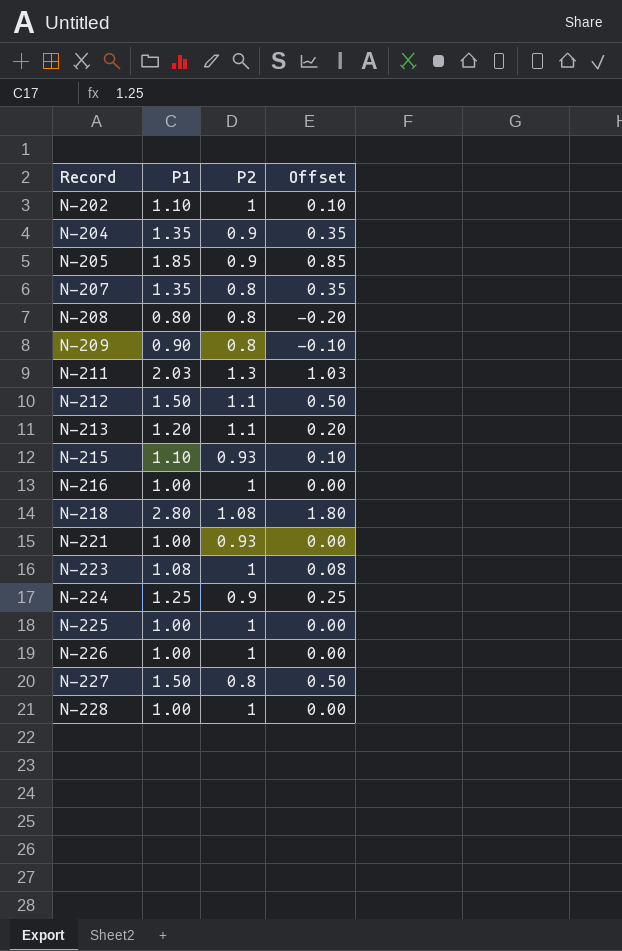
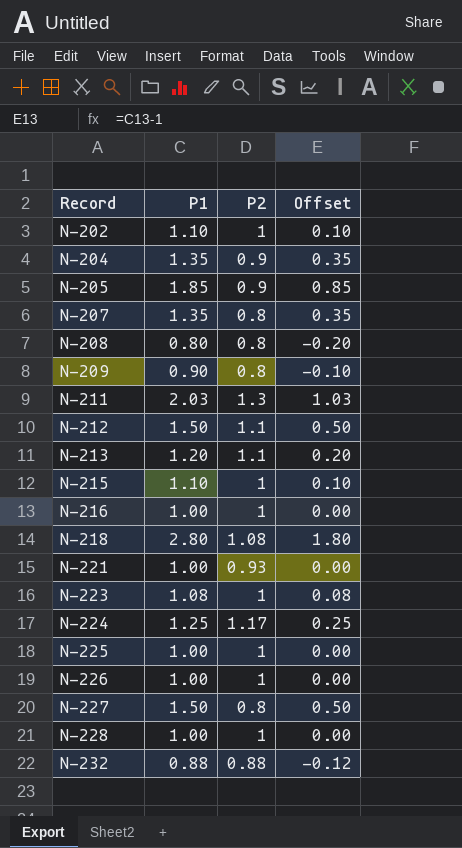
N-215 | P2: 0.93 -> 1
N-224 | P2: 0.9 -> 1.17
row N-232: none -> 0.88 | 0.88 | -0.12

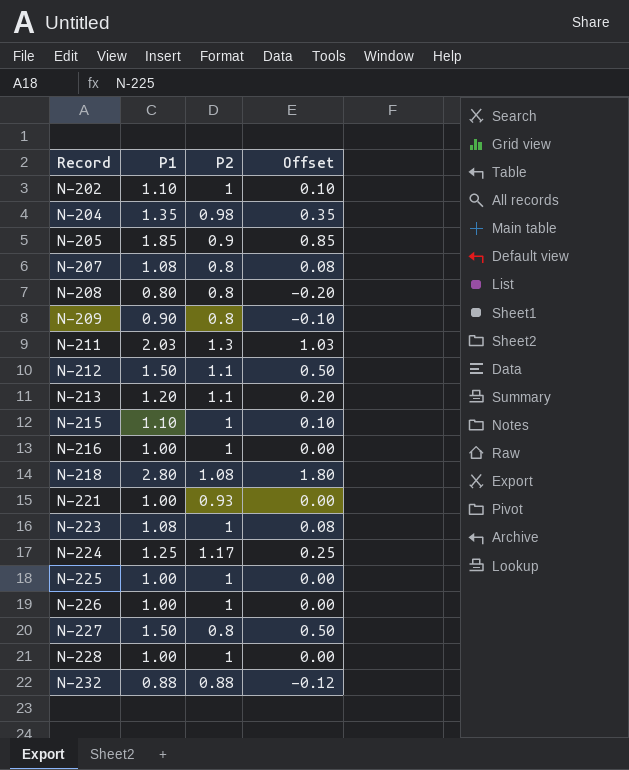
N-204 | P2: 0.9 -> 0.98
N-207 | P1: 1.35 -> 1.08
N-207 | Offset: 0.35 -> 0.08

